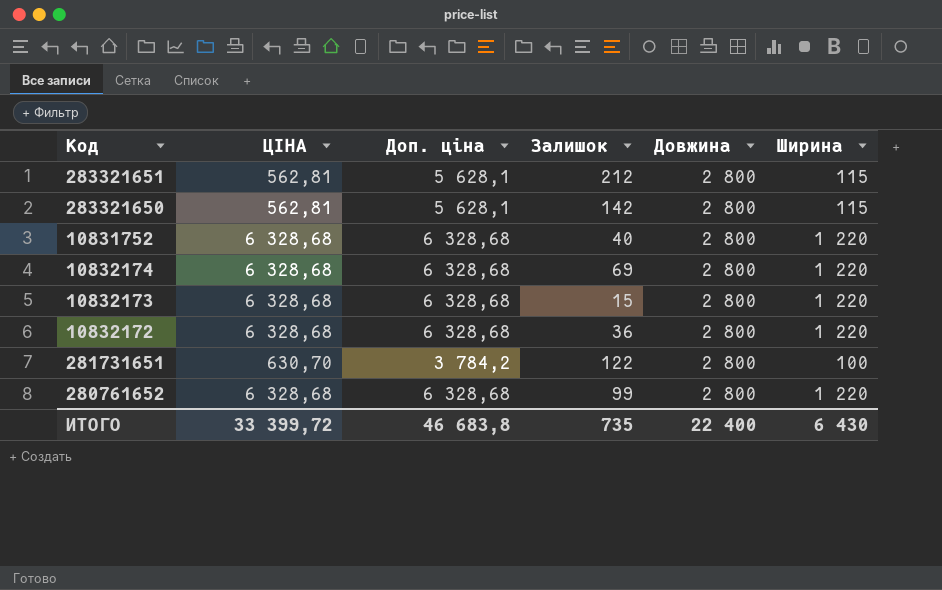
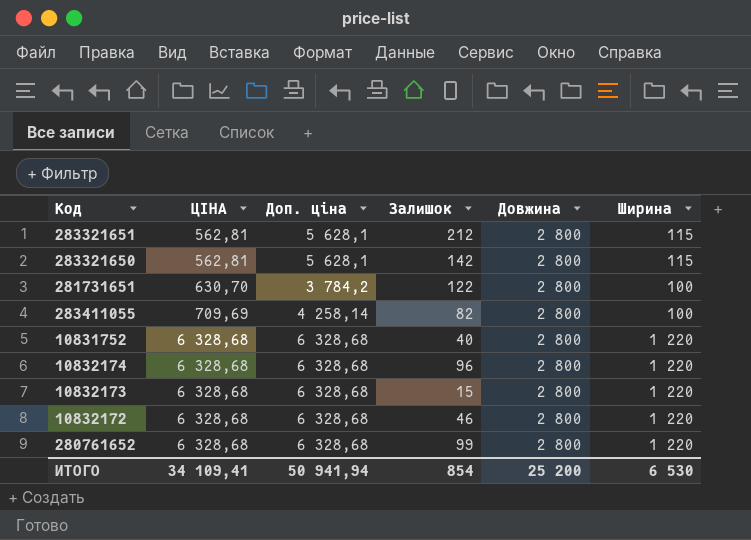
row order: none -> ЦІНА ascending
row 283411055: none -> 709,69 | 4 258,14 | 82 | 2 800 | 100
10832174 | Залишок: 69 -> 96
10832172 | Залишок: 36 -> 46
ИТОГО | ЦІНА: 33 399,72 -> 34 109,41
ИТОГО | Доп. ціна: 46 683,8 -> 50 941,94
ИТОГО | Залишок: 735 -> 854
ИТОГО | Довжина: 22 400 -> 25 200
ИТОГО | Ширина: 6 430 -> 6 530

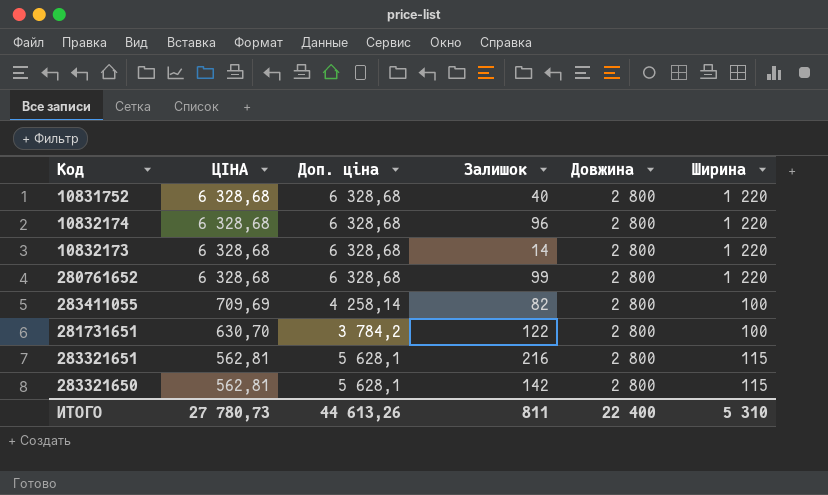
row order: ЦІНА ascending -> ЦІНА descending
row 10832172: 6 328,68 | 6 328,68 | 46 | 2 800 | 1 220 -> none
10832173 | Залишок: 15 -> 14
283321651 | Залишок: 212 -> 216
ИТОГО | ЦІНА: 34 109,41 -> 27 780,73
ИТОГО | Доп. ціна: 50 941,94 -> 44 613,26
ИТОГО | Залишок: 854 -> 811
ИТОГО | Довжина: 25 200 -> 22 400
ИТОГО | Ширина: 6 530 -> 5 310

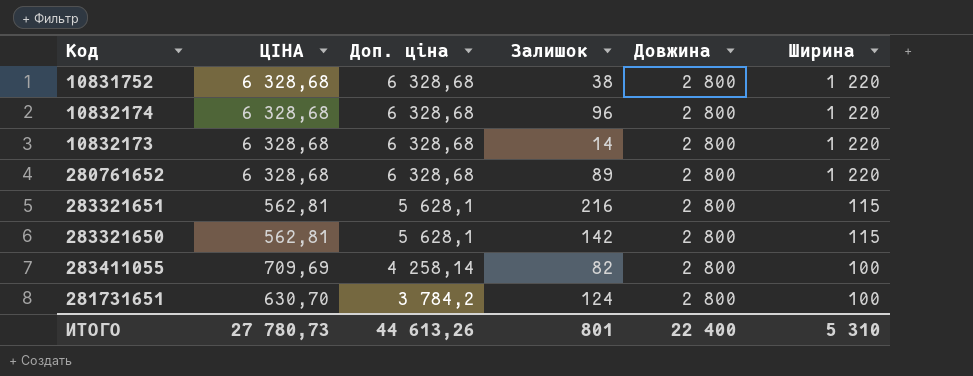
row order: ЦІНА descending -> Доп. ціна descending
10831752 | Залишок: 40 -> 38
280761652 | Залишок: 99 -> 89
281731651 | Залишок: 122 -> 124
ИТОГО | Залишок: 811 -> 801

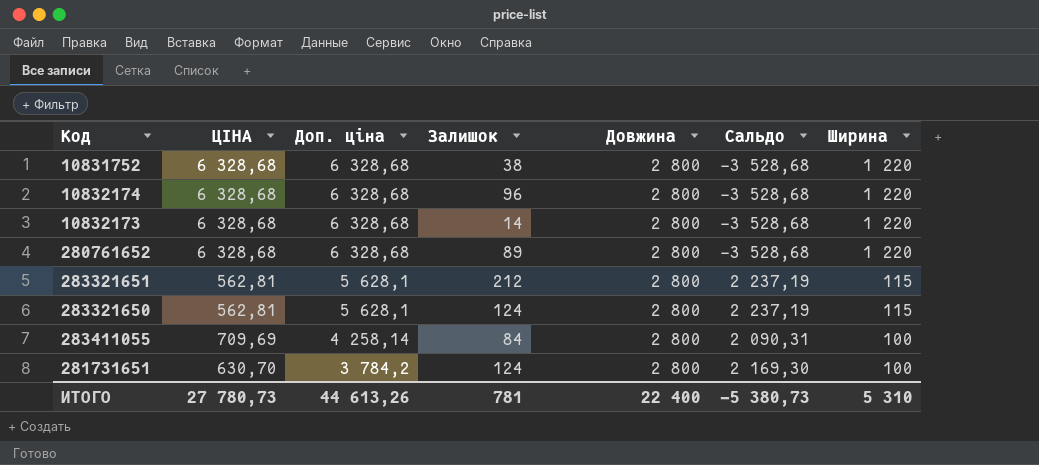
column Сальдо | formula: none -> [Довжина] - [ЦІНА]
283321651 | Залишок: 216 -> 212
283321650 | Залишок: 142 -> 124
283411055 | Залишок: 82 -> 84
ИТОГО | Залишок: 801 -> 781

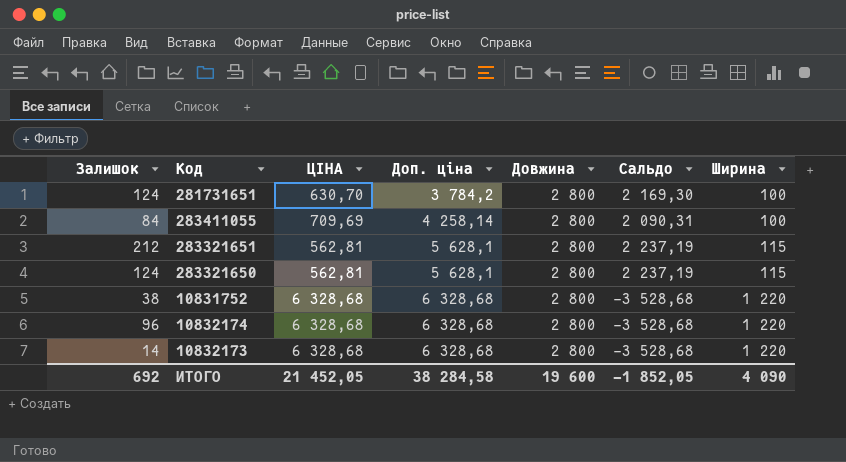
row order: Доп. ціна descending -> Доп. ціна ascending
column Залишок | position: 4 -> 1
row 280761652: 6 328,68 | 6 328,68 | 89 | 2 800 | -3 528,68 | 1 220 -> none
ИТОГО | Залишок: 781 -> 692
ИТОГО | ЦІНА: 27 780,73 -> 21 452,05
ИТОГО | Доп. ціна: 44 613,26 -> 38 284,58
ИТОГО | Довжина: 22 400 -> 19 600
ИТОГО | Сальдо: -5 380,73 -> -1 852,05
ИТОГО | Ширина: 5 310 -> 4 090

